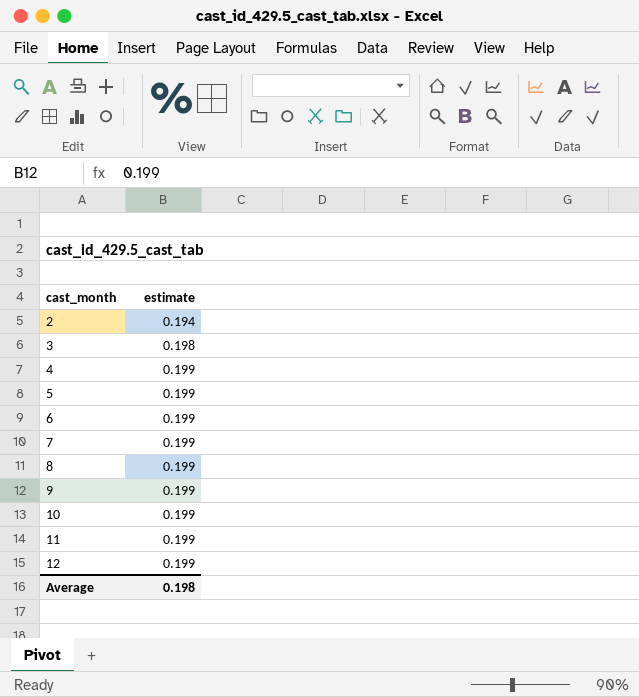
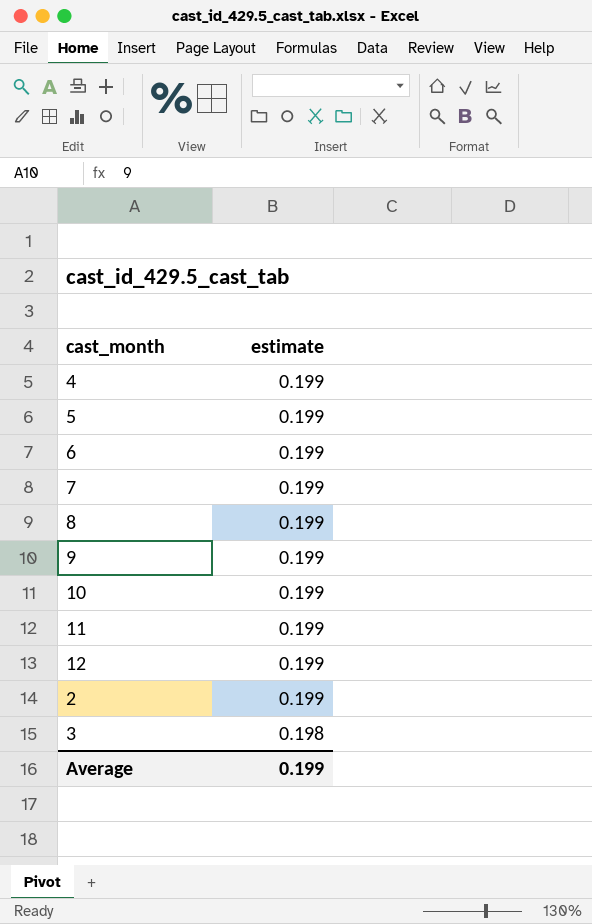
row order: cast_month ascending -> estimate descending
2 | estimate: 0.194 -> 0.199
Average | estimate: 0.198 -> 0.199

